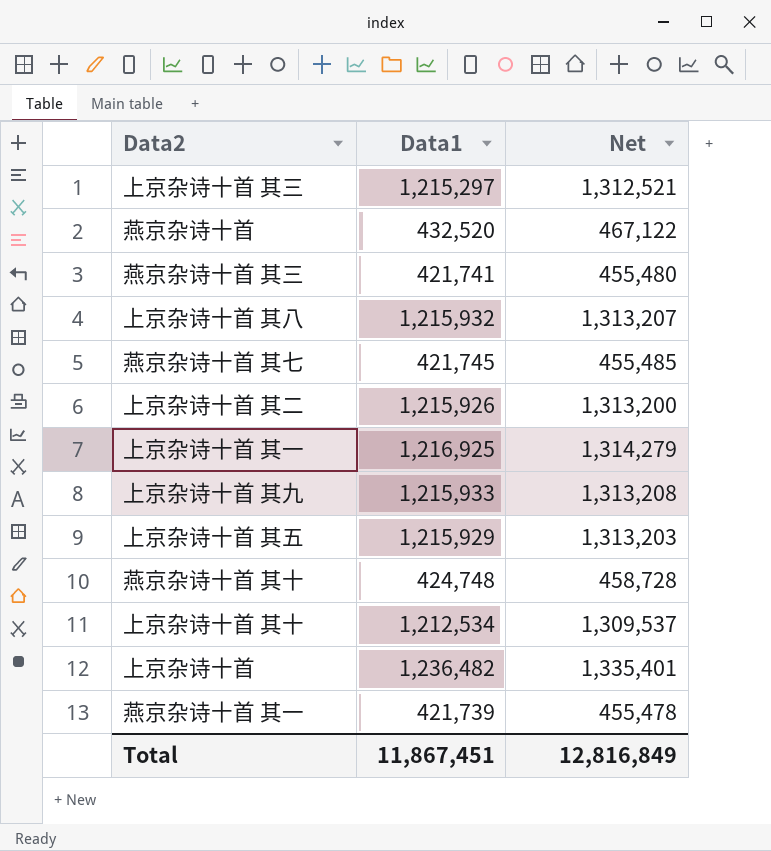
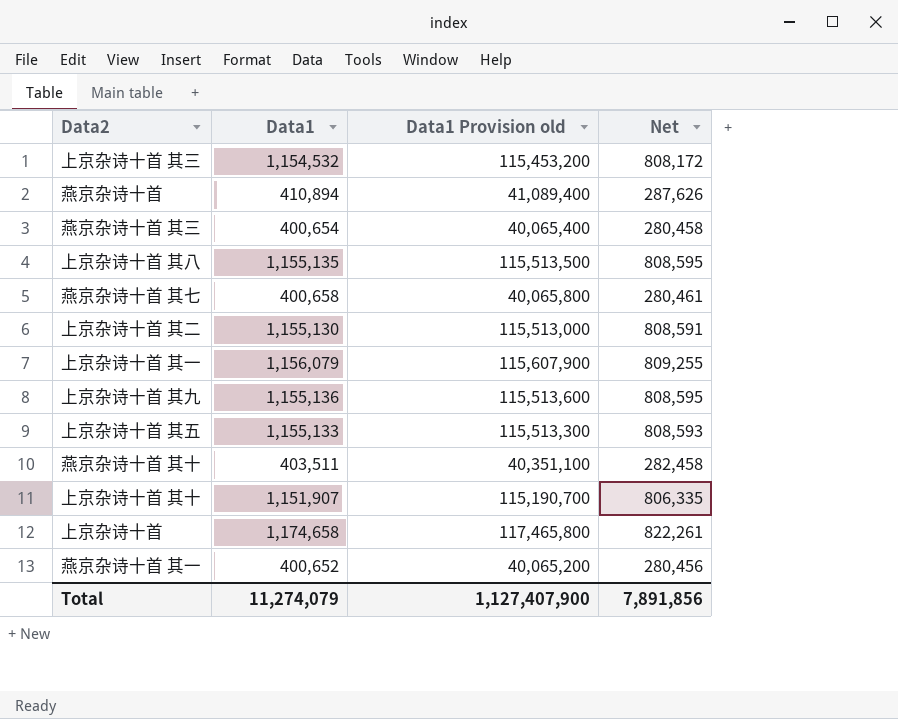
column Data1 Provision old | formula: none -> [Data1] * 100
column Net | formula: [Data1] * 1.08 -> [Data1] * 0.7
上京杂诗十首 其三 | Data1: 1,215,297 -> 1,154,532
燕京杂诗十首 | Data1: 432,520 -> 410,894
燕京杂诗十首 其三 | Data1: 421,741 -> 400,654
上京杂诗十首 其八 | Data1: 1,215,932 -> 1,155,135
燕京杂诗十首 其七 | Data1: 421,745 -> 400,658
上京杂诗十首 其二 | Data1: 1,215,926 -> 1,155,130
上京杂诗十首 其一 | Data1: 1,216,925 -> 1,156,079
上京杂诗十首 其九 | Data1: 1,215,933 -> 1,155,136
上京杂诗十首 其五 | Data1: 1,215,929 -> 1,155,133
燕京杂诗十首 其十 | Data1: 424,748 -> 403,511
上京杂诗十首 其十 | Data1: 1,212,534 -> 1,151,907
上京杂诗十首 | Data1: 1,236,482 -> 1,174,658
燕京杂诗十首 其一 | Data1: 421,739 -> 400,652
Total | Data1: 11,867,451 -> 11,274,079
Total | Net: 12,816,849 -> 7,891,856

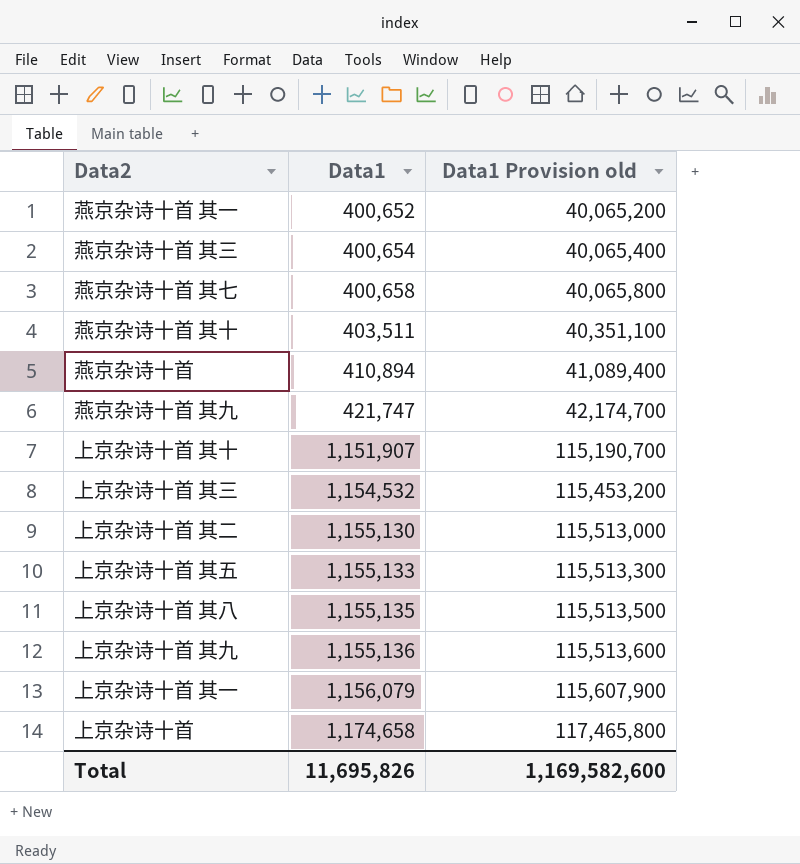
row order: none -> Data1 ascending
column Net | formula: [Data1] * 0.7 -> none
row 燕京杂诗十首 其九: none -> 421,747 | 42,174,700
Total | Data1: 11,274,079 -> 11,695,826
Total | Data1 Provision old: 1,127,407,900 -> 1,169,582,600

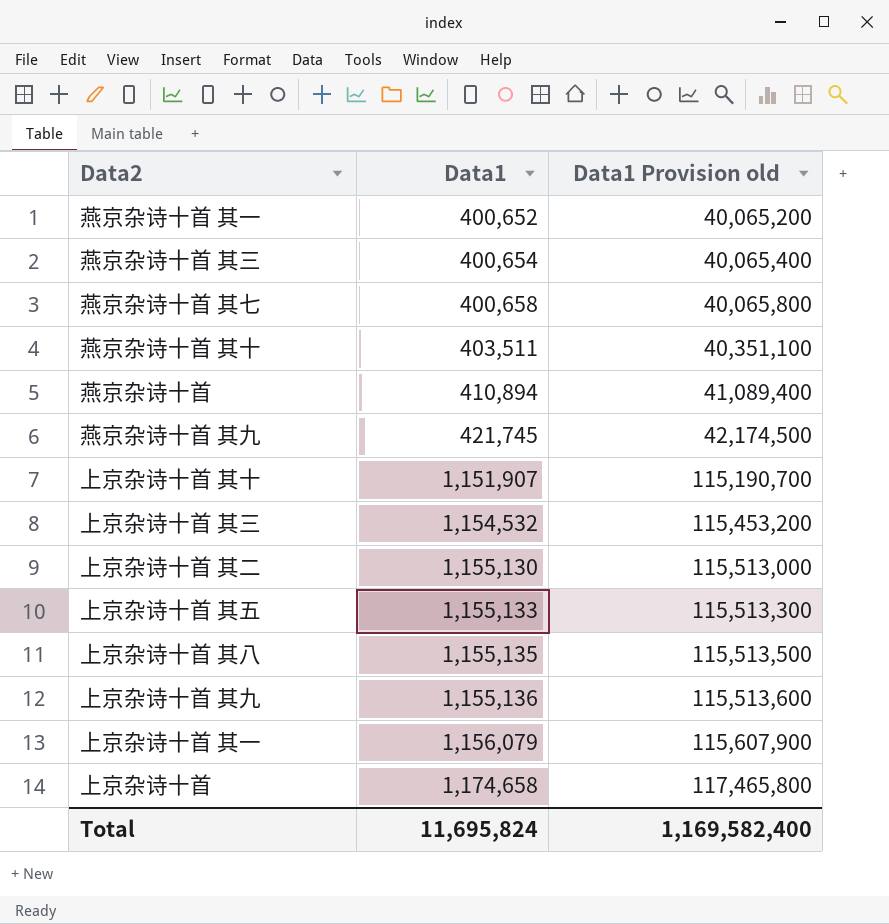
燕京杂诗十首 其九 | Data1: 421,747 -> 421,745
燕京杂诗十首 其九 | Data1 Provision old: 42,174,700 -> 42,174,500
Total | Data1: 11,695,826 -> 11,695,824
Total | Data1 Provision old: 1,169,582,600 -> 1,169,582,400

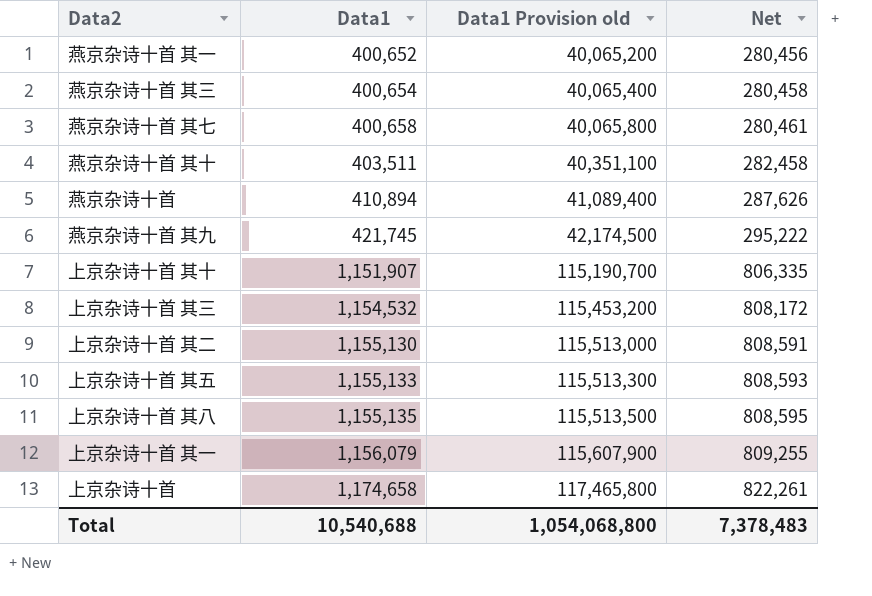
column Net | formula: none -> [Data1] * 0.7
row 上京杂诗十首 其九: 1,155,136 | 115,513,600 -> none
Total | Data1: 11,695,824 -> 10,540,688
Total | Data1 Provision old: 1,169,582,400 -> 1,054,068,800

